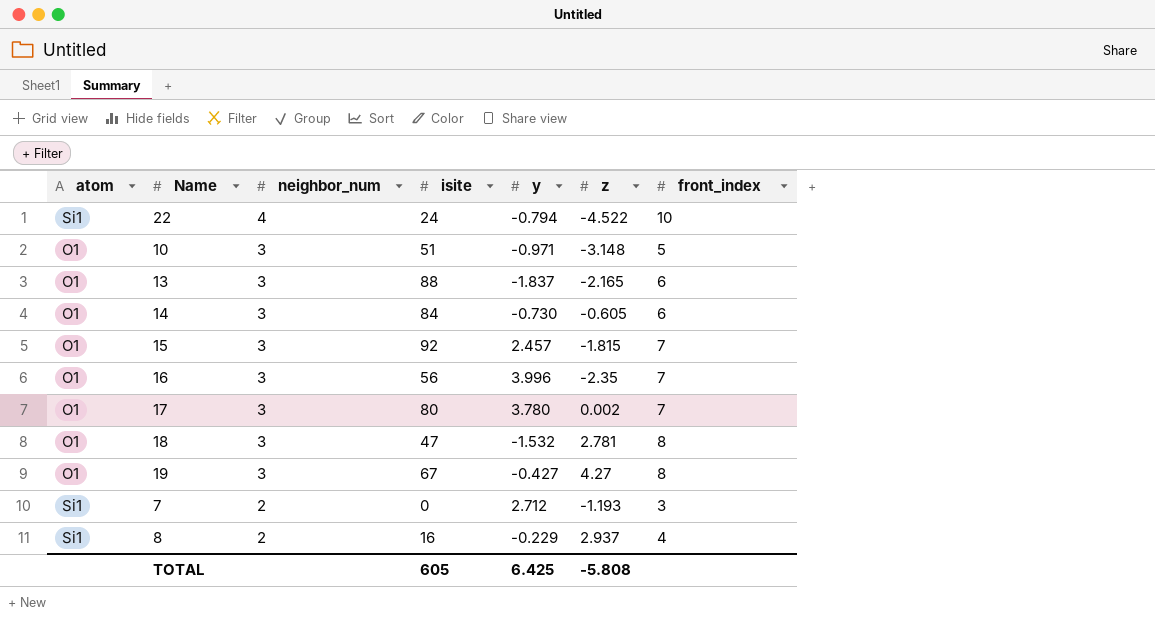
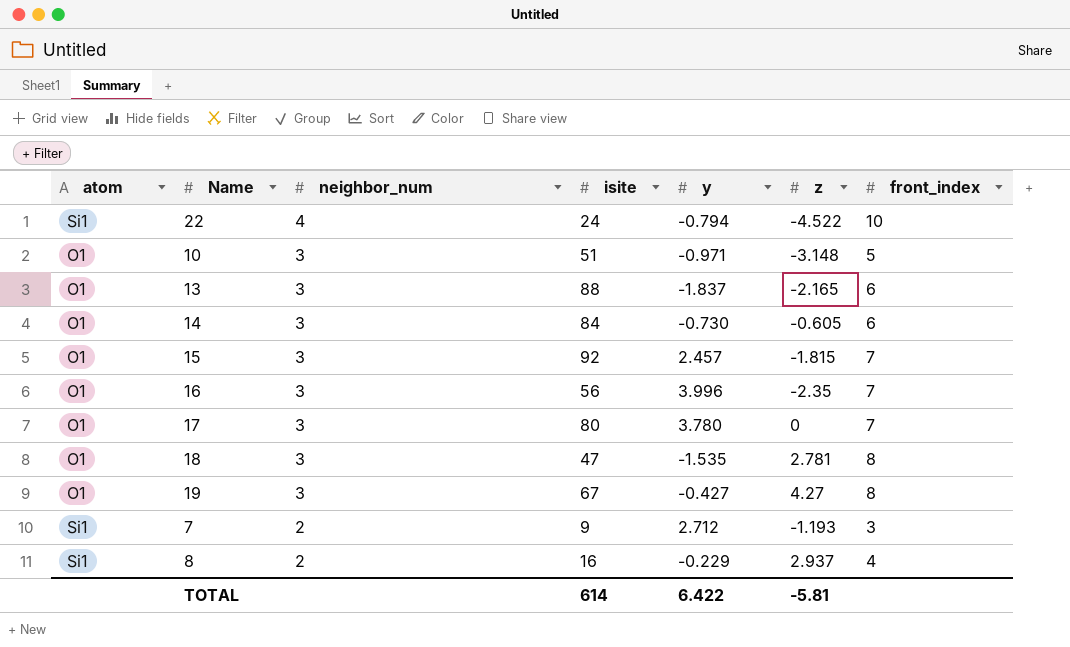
17 | z: 0.002 -> 0
18 | y: -1.532 -> -1.535
7 | isite: 0 -> 9
TOTAL | isite: 605 -> 614
TOTAL | y: 6.425 -> 6.422
TOTAL | z: -5.808 -> -5.81

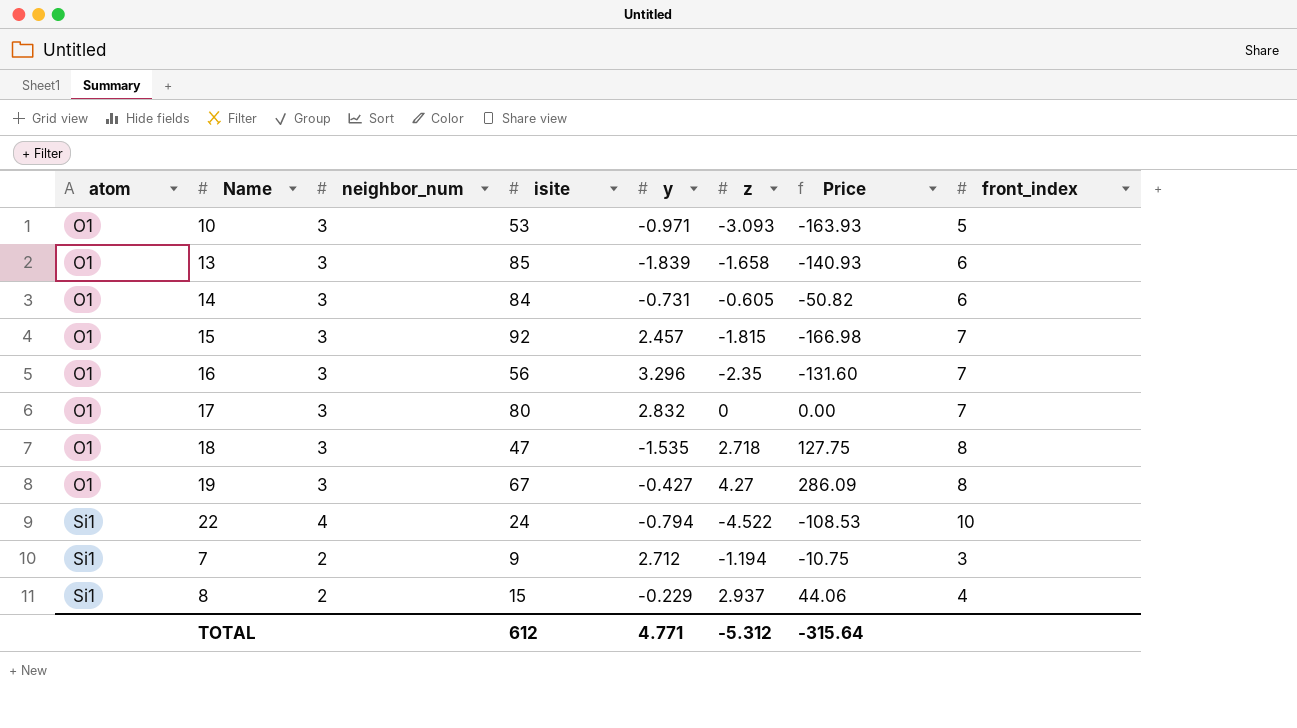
row order: neighbor_num descending -> atom ascending
column Price | formula: none -> [isite] * [z]
10 | isite: 51 -> 53
10 | z: -3.148 -> -3.093
13 | isite: 88 -> 85
13 | y: -1.837 -> -1.839
13 | z: -2.165 -> -1.658
14 | y: -0.730 -> -0.731
16 | y: 3.996 -> 3.296
17 | y: 3.780 -> 2.832
18 | z: 2.781 -> 2.718
7 | z: -1.193 -> -1.194
8 | isite: 16 -> 15
TOTAL | isite: 614 -> 612
TOTAL | y: 6.422 -> 4.771
TOTAL | z: -5.81 -> -5.312

